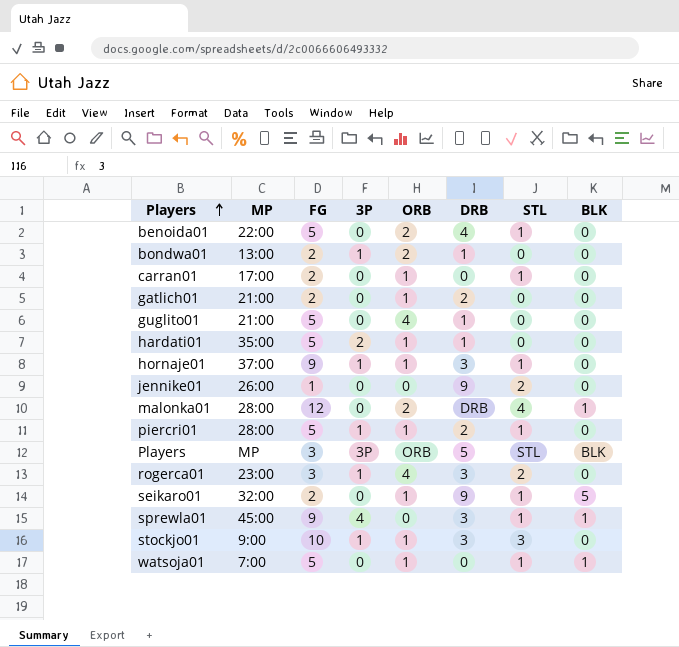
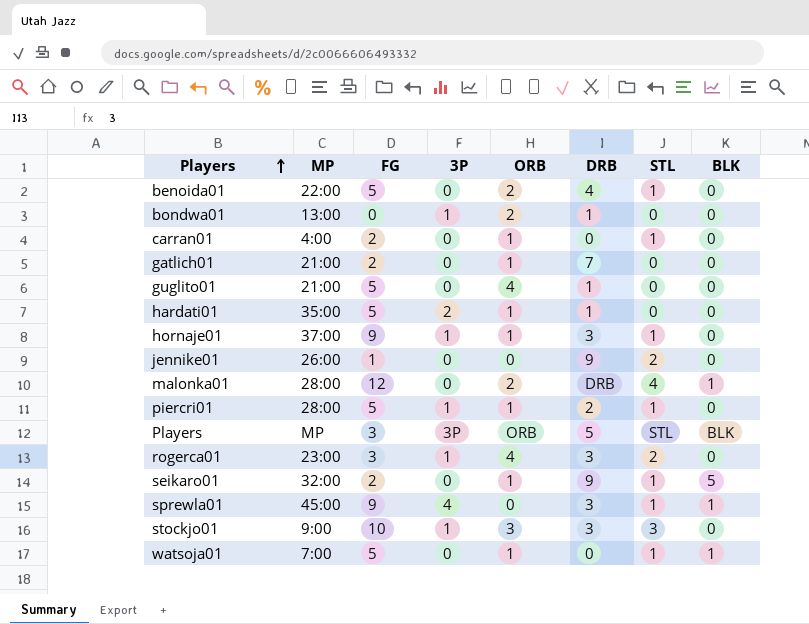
bondwa01 | FG: 2 -> 0
carran01 | MP: 17:00 -> 4:00
gatlich01 | DRB: 2 -> 7
stockjo01 | ORB: 1 -> 3

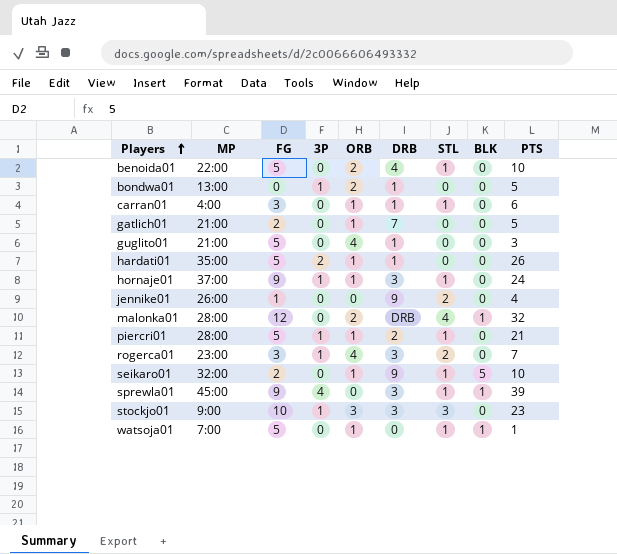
column PTS | position: none -> 9
row Players: MP | 3 | 3P | ORB | 5 | STL | BLK -> none
carran01 | FG: 2 -> 3
carran01 | DRB: 0 -> 1

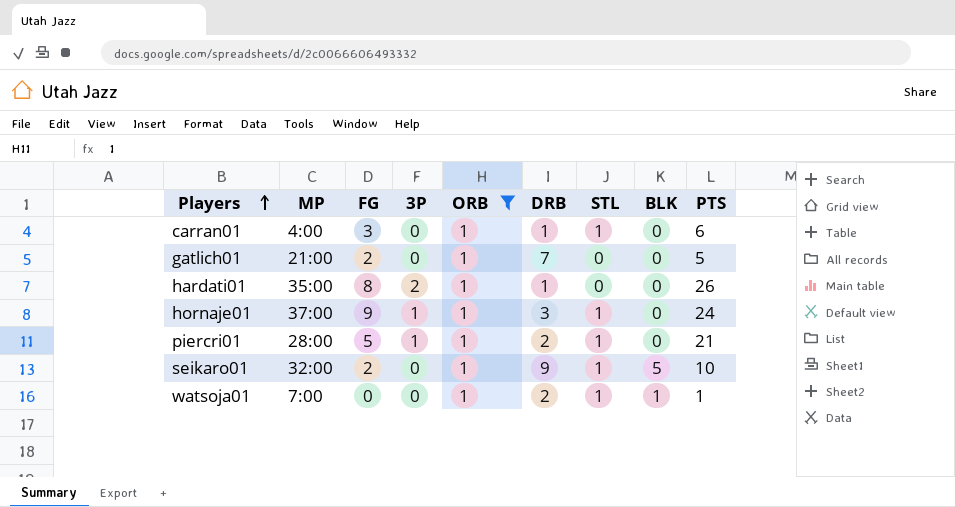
filter: none -> ORB = 1
hardati01 | FG: 5 -> 8
watsoja01 | FG: 5 -> 0
watsoja01 | DRB: 0 -> 2

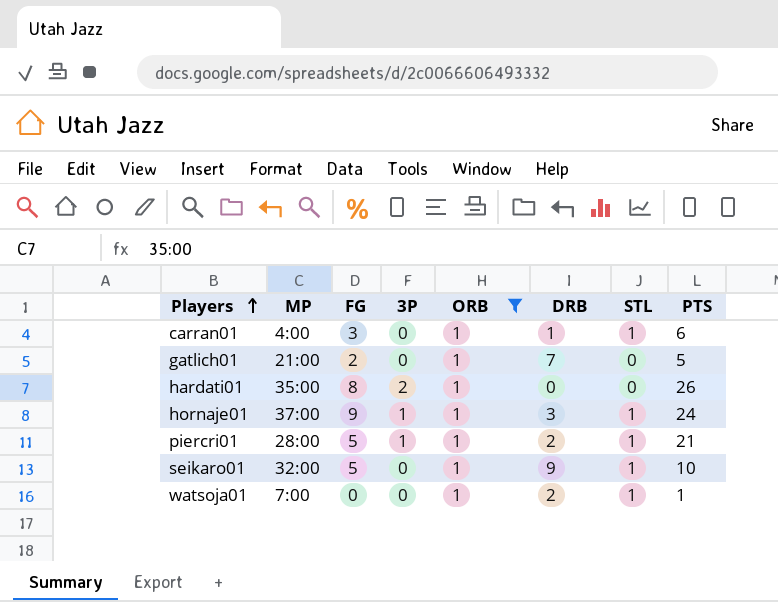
column BLK | position: 8 -> none
hardati01 | DRB: 1 -> 0
seikaro01 | FG: 2 -> 5

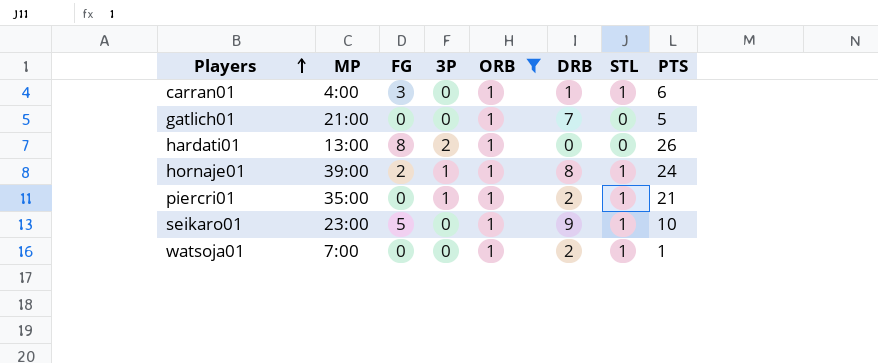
gatlich01 | FG: 2 -> 0
hardati01 | MP: 35:00 -> 13:00
hornaje01 | MP: 37:00 -> 39:00
hornaje01 | FG: 9 -> 2
hornaje01 | DRB: 3 -> 8
piercri01 | MP: 28:00 -> 35:00
piercri01 | FG: 5 -> 0
seikaro01 | MP: 32:00 -> 23:00

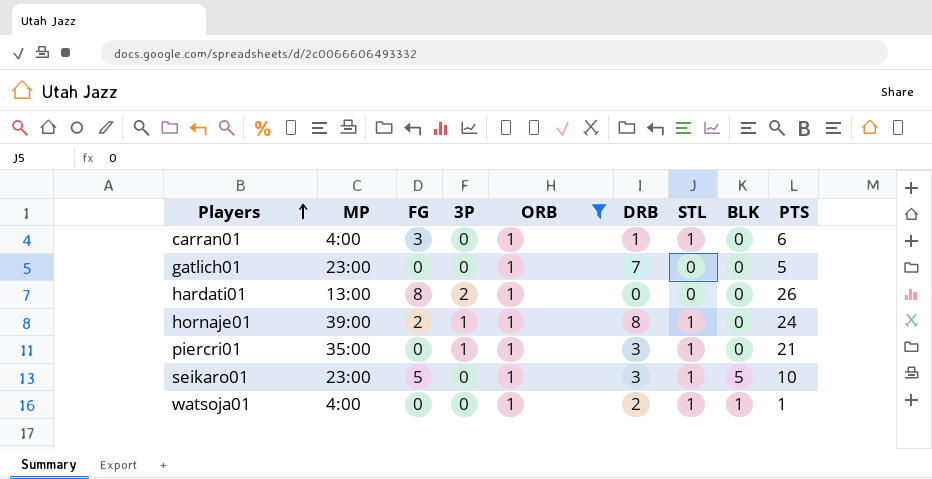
column BLK | position: none -> 8
gatlich01 | MP: 21:00 -> 23:00
piercri01 | DRB: 2 -> 3
seikaro01 | DRB: 9 -> 3
watsoja01 | MP: 7:00 -> 4:00

